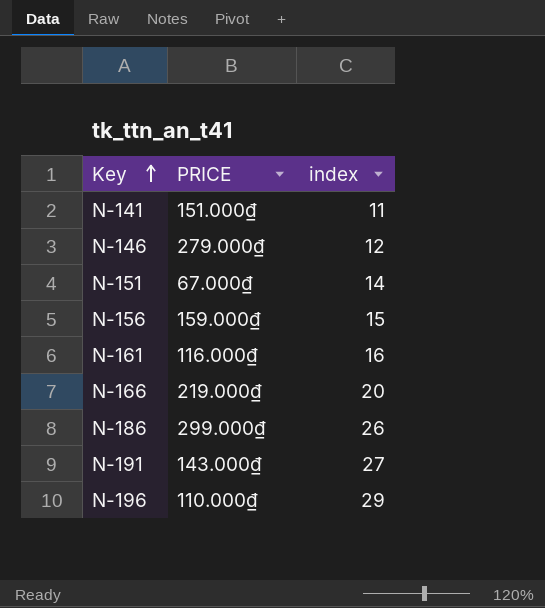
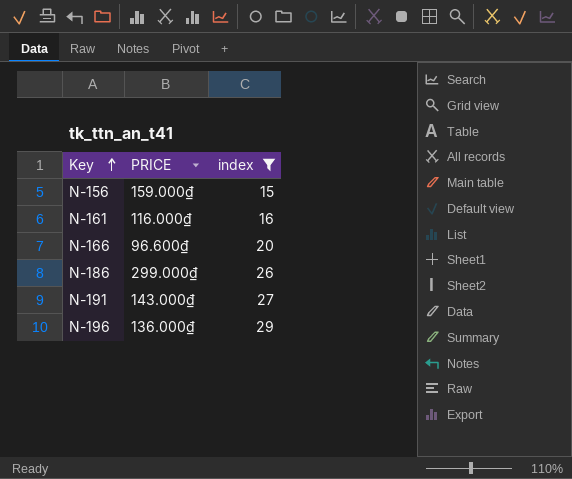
filter: none -> index >= 15
N-166 | PRICE: 219.000₫ -> 96.600₫
N-196 | PRICE: 110.000₫ -> 136.000₫

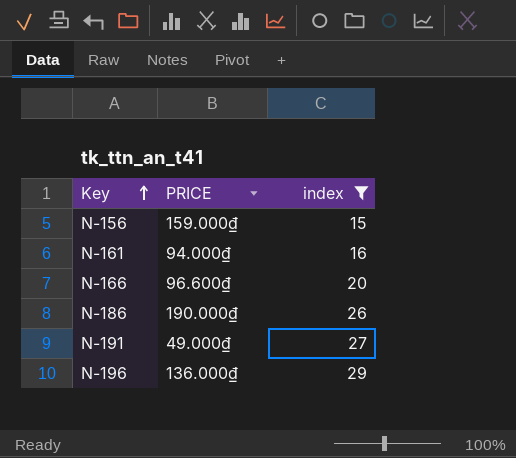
N-161 | PRICE: 116.000₫ -> 94.000₫
N-186 | PRICE: 299.000₫ -> 190.000₫
N-191 | PRICE: 143.000₫ -> 49.000₫

